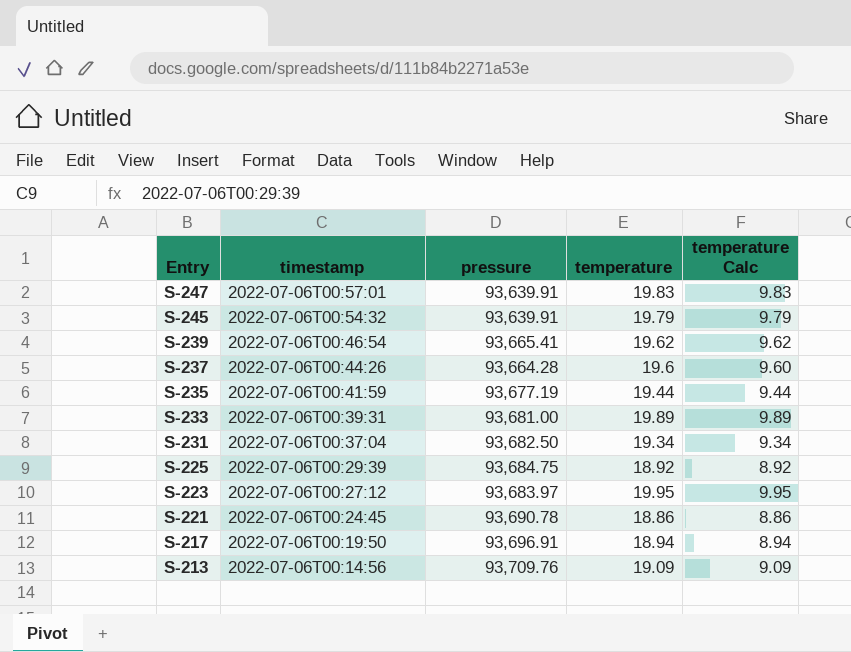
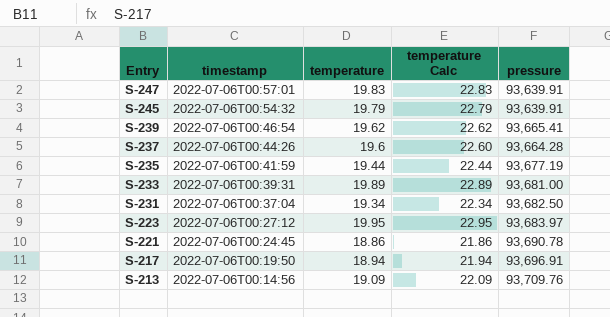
column temperature Calc | formula: [temperature] - 10 -> [temperature] + 3
column pressure | position: 3 -> 5
row S-225: 2022-07-06T00:29:39 | 93,684.75 | 18.92 | 8.92 -> none

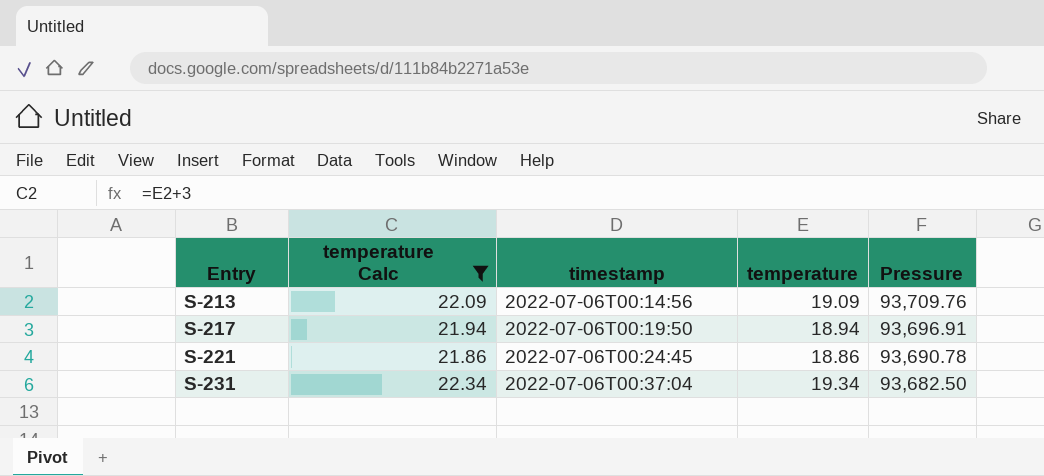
filter: none -> temperature Calc <= 22.34
row order: Entry descending -> Entry ascending
column temperature Calc | position: 4 -> 2
column name: pressure -> Pressure

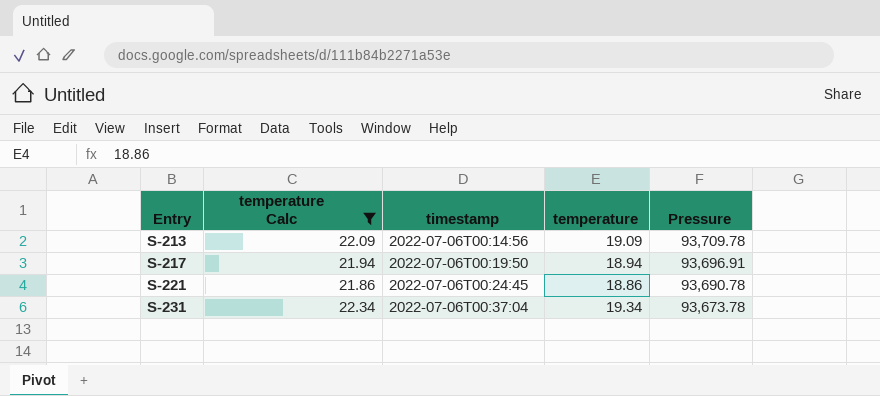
S-213 | Pressure: 93,709.76 -> 93,709.78
S-231 | Pressure: 93,682.50 -> 93,673.78

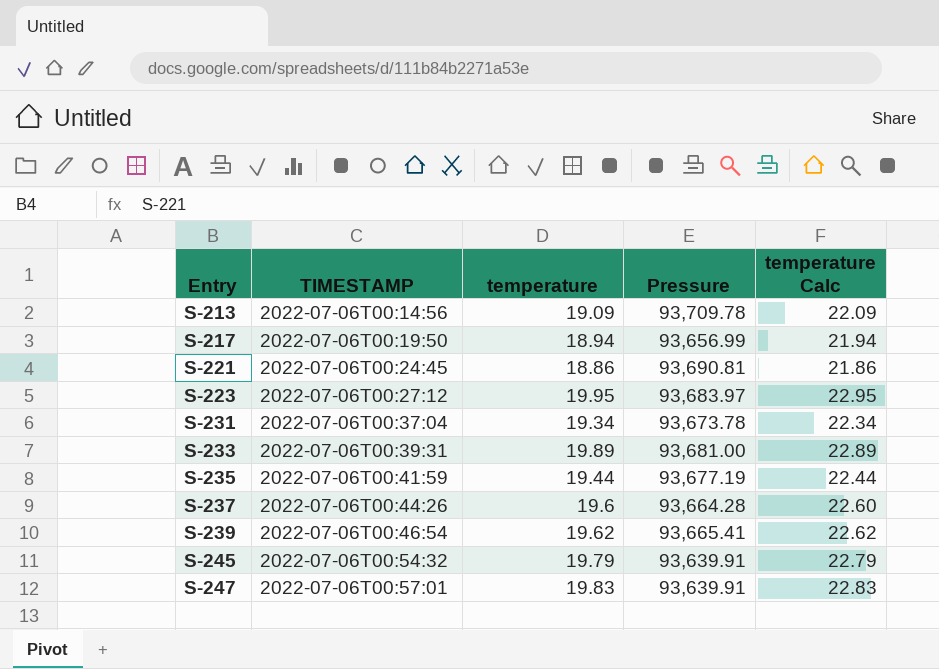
filter: temperature Calc <= 22.34 -> none
column name: timestamp -> TIMESTAMP
column temperature Calc | position: 2 -> 5
S-217 | Pressure: 93,696.91 -> 93,656.99
S-221 | Pressure: 93,690.78 -> 93,690.81

